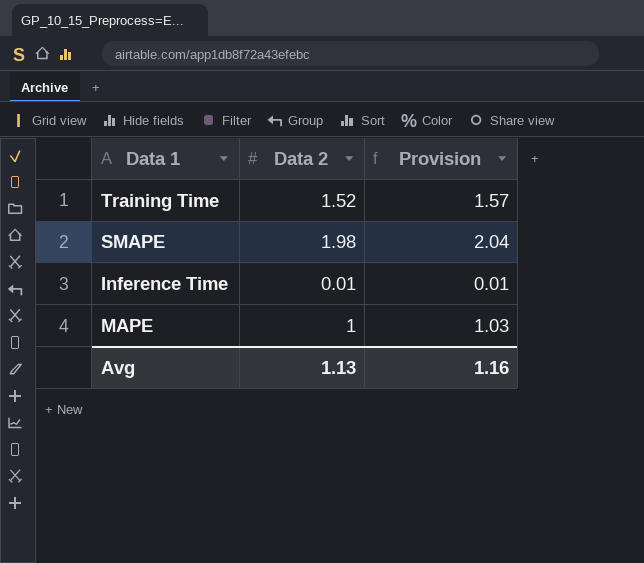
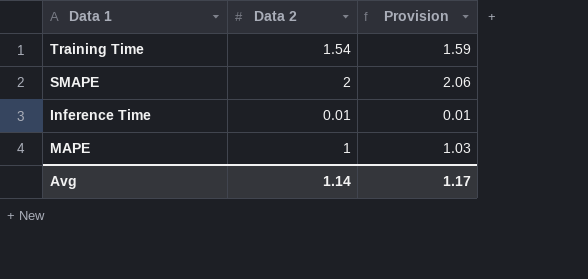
Training Time | Data 2: 1.52 -> 1.54
Training Time | Provision: 1.57 -> 1.59
SMAPE | Data 2: 1.98 -> 2
SMAPE | Provision: 2.04 -> 2.06
Avg | Data 2: 1.13 -> 1.14
Avg | Provision: 1.16 -> 1.17

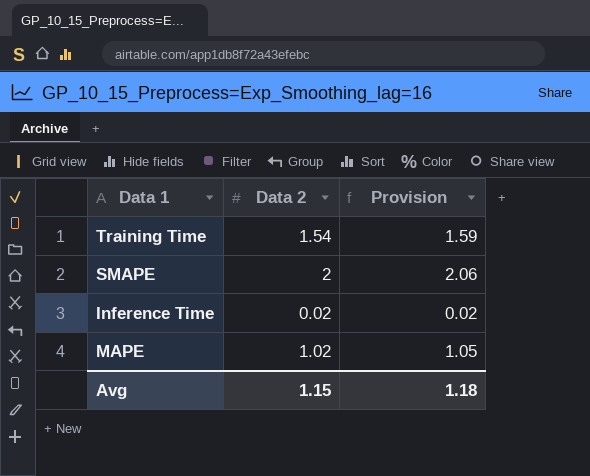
Inference Time | Data 2: 0.01 -> 0.02
Inference Time | Provision: 0.01 -> 0.02
MAPE | Data 2: 1 -> 1.02
MAPE | Provision: 1.03 -> 1.05
Avg | Data 2: 1.14 -> 1.15
Avg | Provision: 1.17 -> 1.18

